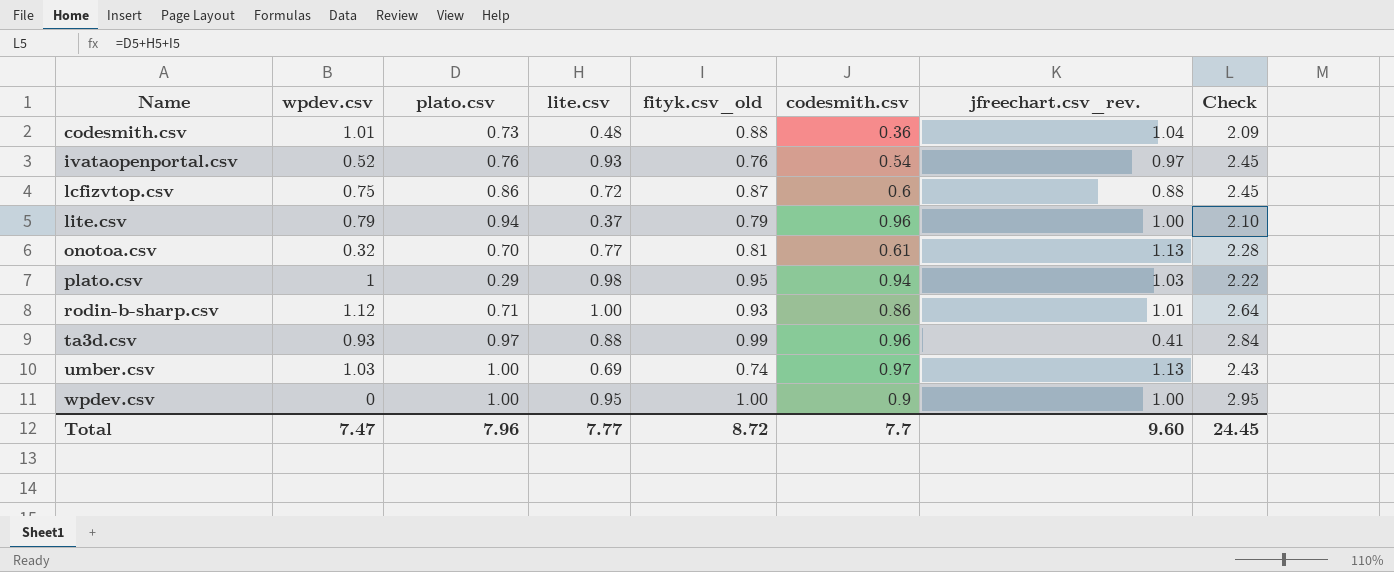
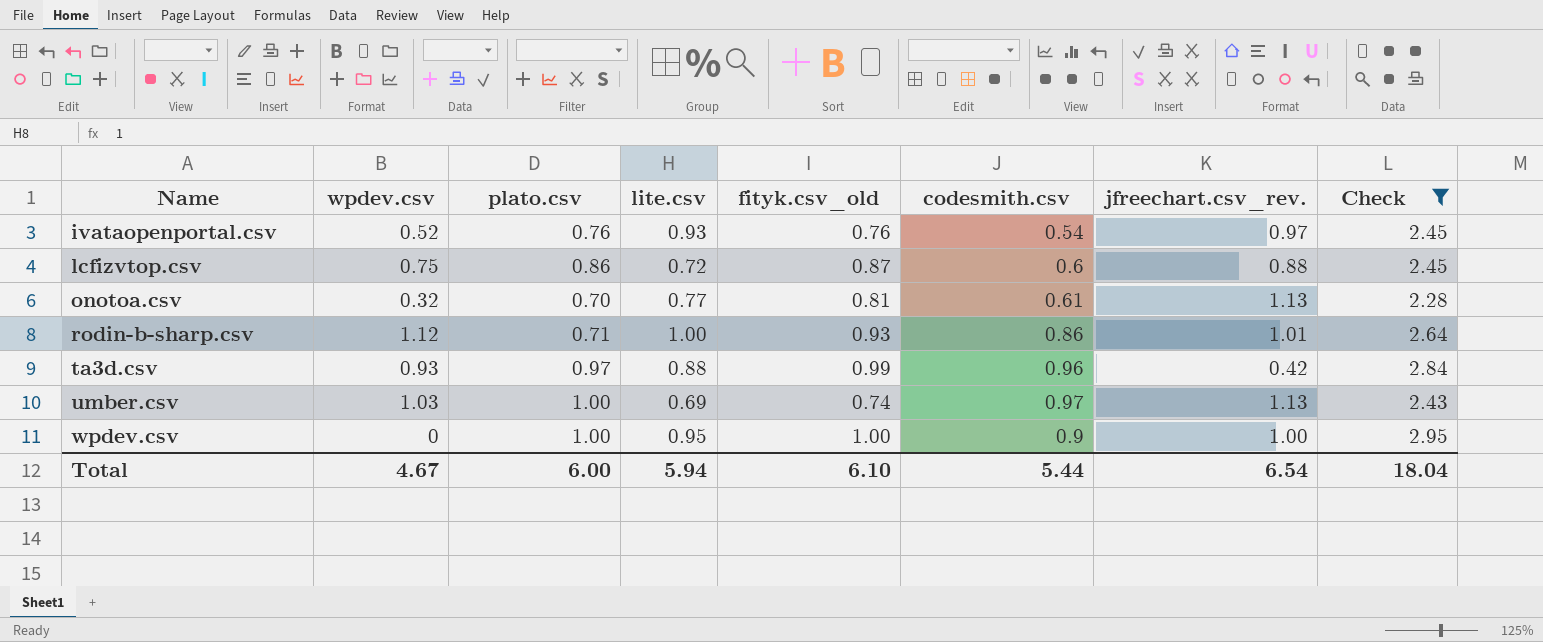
filter: none -> Check >= 2.28
ta3d.csv | jfreechart.csv_rev.: 0.41 -> 0.42
Total | wpdev.csv: 7.47 -> 4.67
Total | plato.csv: 7.96 -> 6.00
Total | lite.csv: 7.77 -> 5.94
Total | fityk.csv_old: 8.72 -> 6.10
Total | codesmith.csv: 7.7 -> 5.44
Total | jfreechart.csv_rev.: 9.60 -> 6.54
Total | Check: 24.45 -> 18.04

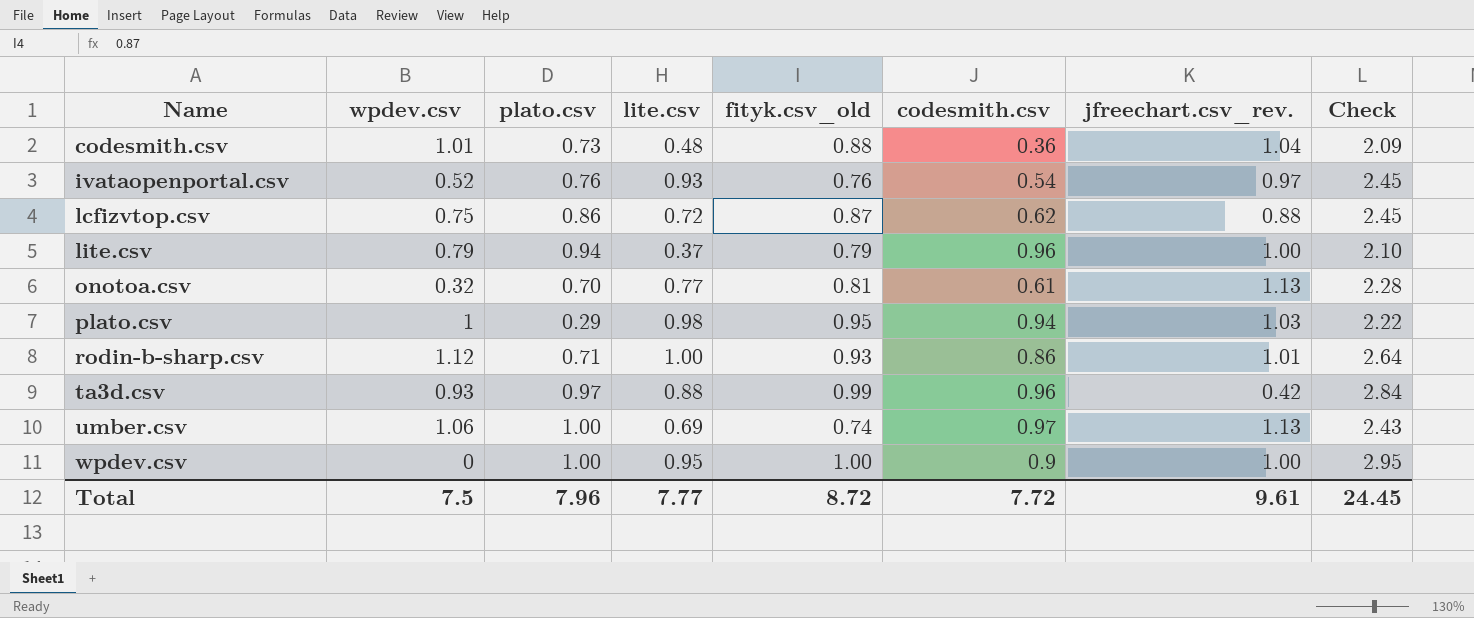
filter: Check >= 2.28 -> none
lcfizvtop.csv | codesmith.csv: 0.6 -> 0.62
umber.csv | wpdev.csv: 1.03 -> 1.06
Total | wpdev.csv: 4.67 -> 7.5
Total | plato.csv: 6.00 -> 7.96
Total | lite.csv: 5.94 -> 7.77
Total | fityk.csv_old: 6.10 -> 8.72
Total | codesmith.csv: 5.44 -> 7.72
Total | jfreechart.csv_rev.: 6.54 -> 9.61
Total | Check: 18.04 -> 24.45

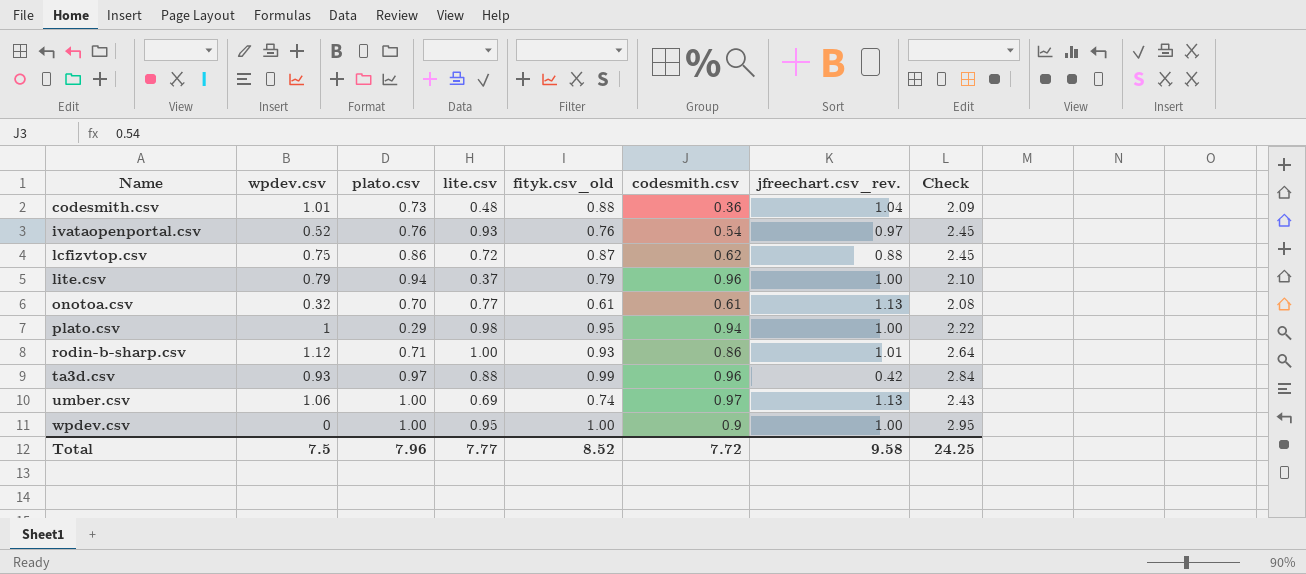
onotoa.csv | fityk.csv_old: 0.81 -> 0.61
onotoa.csv | Check: 2.28 -> 2.08
plato.csv | jfreechart.csv_rev.: 1.03 -> 1.00
Total | fityk.csv_old: 8.72 -> 8.52
Total | jfreechart.csv_rev.: 9.61 -> 9.58
Total | Check: 24.45 -> 24.25

